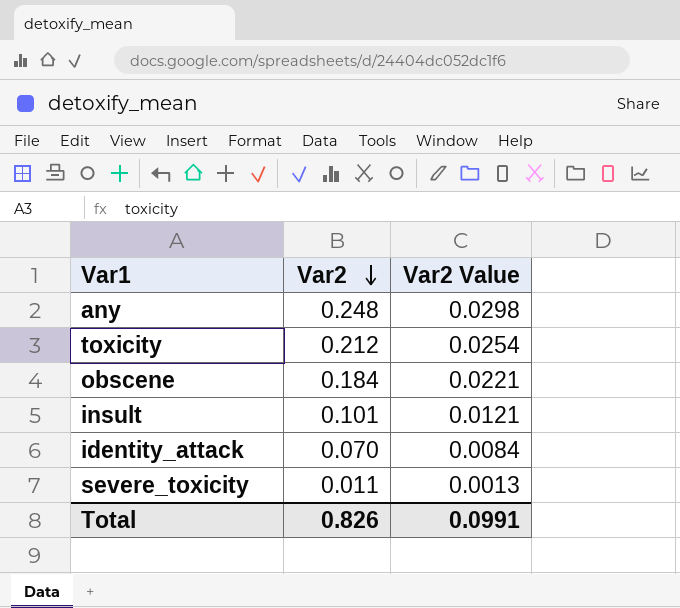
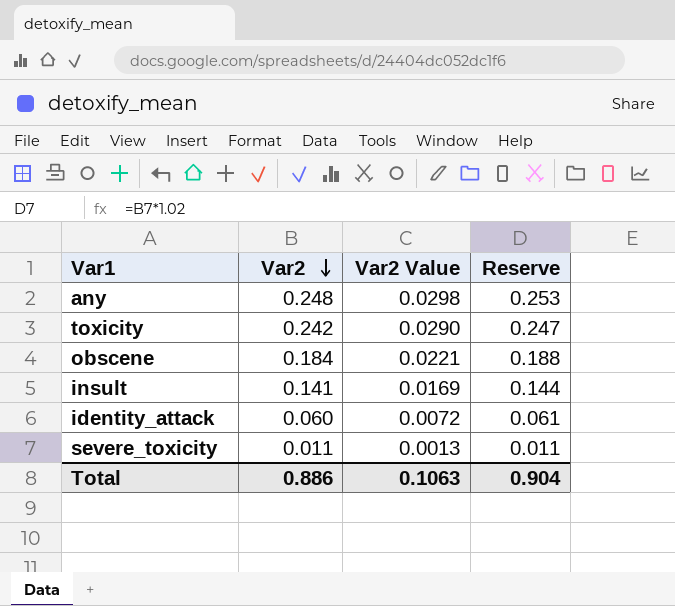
column Reserve | formula: none -> [Var2] * 1.02
toxicity | Var2: 0.212 -> 0.242
toxicity | Var2 Value: 0.0254 -> 0.0290
insult | Var2: 0.101 -> 0.141
insult | Var2 Value: 0.0121 -> 0.0169
identity_attack | Var2: 0.070 -> 0.060
identity_attack | Var2 Value: 0.0084 -> 0.0072
Total | Var2: 0.826 -> 0.886
Total | Var2 Value: 0.0991 -> 0.1063

